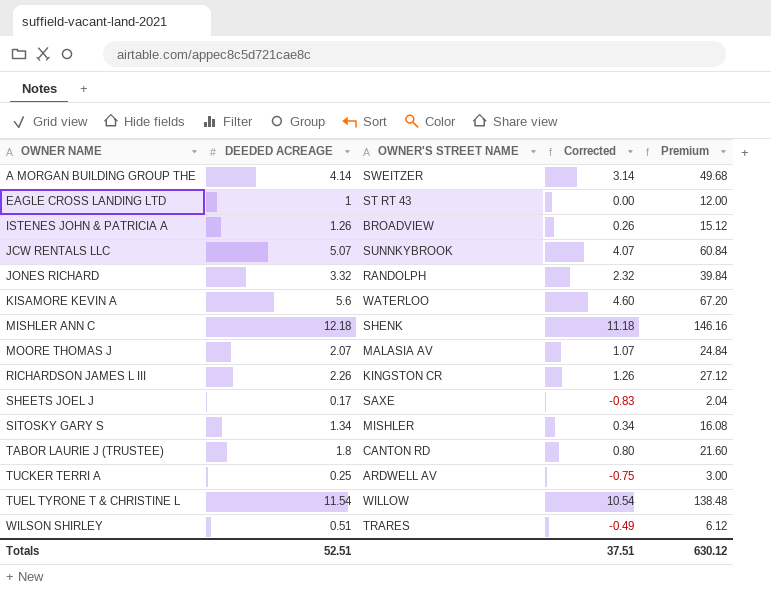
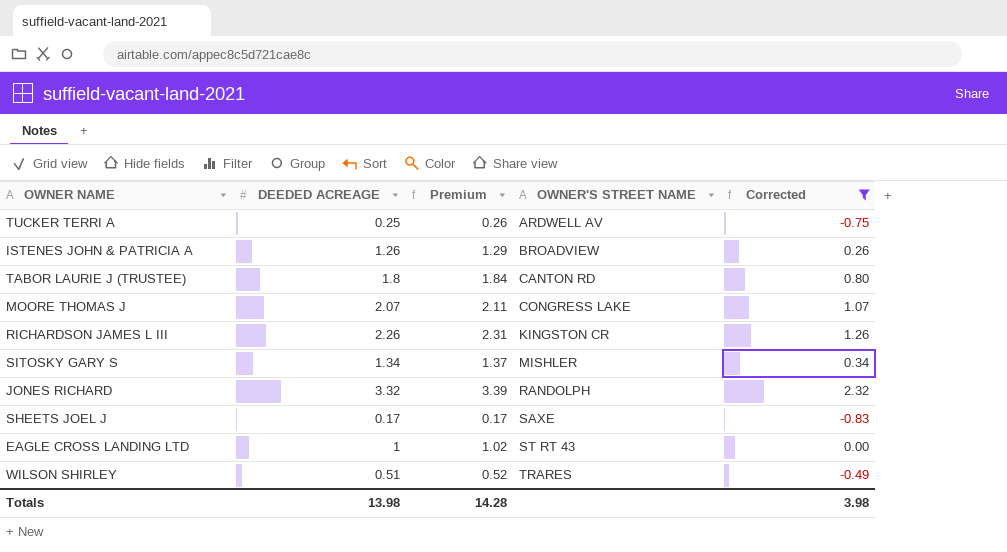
filter: none -> Corrected <= 2.32
row order: OWNER NAME ascending -> OWNER'S STREET NAME ascending
column Premium | formula: [DEEDED ACREAGE] * 12 -> [DEEDED ACREAGE] * 1.02
column Premium | position: 5 -> 3
MOORE THOMAS J | OWNER'S STREET NAME: MALASIA AV -> CONGRESS LAKE
Totals | DEEDED ACREAGE: 52.51 -> 13.98
Totals | Premium: 630.12 -> 14.28
Totals | Corrected: 37.51 -> 3.98

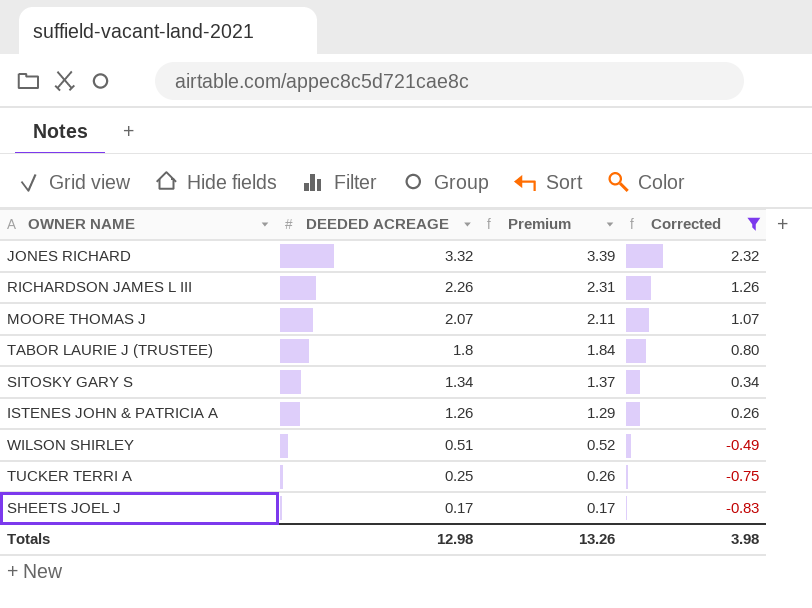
row order: OWNER'S STREET NAME ascending -> DEEDED ACREAGE descending
column OWNER'S STREET NAME | position: 4 -> none
row EAGLE CROSS LANDING LTD: 1 | 1.02 | ST RT 43 | 0.00 -> none
Totals | DEEDED ACREAGE: 13.98 -> 12.98
Totals | Premium: 14.28 -> 13.26

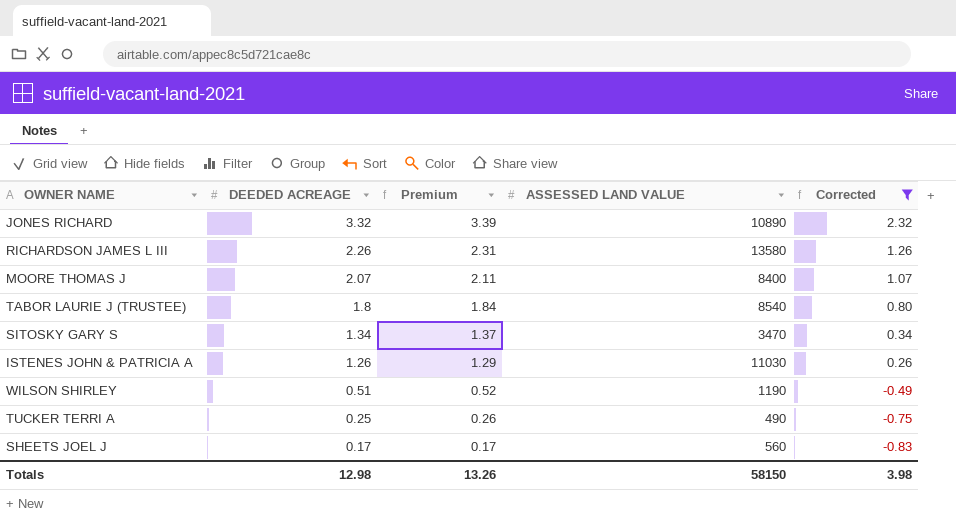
column ASSESSED LAND VALUE | position: none -> 4

